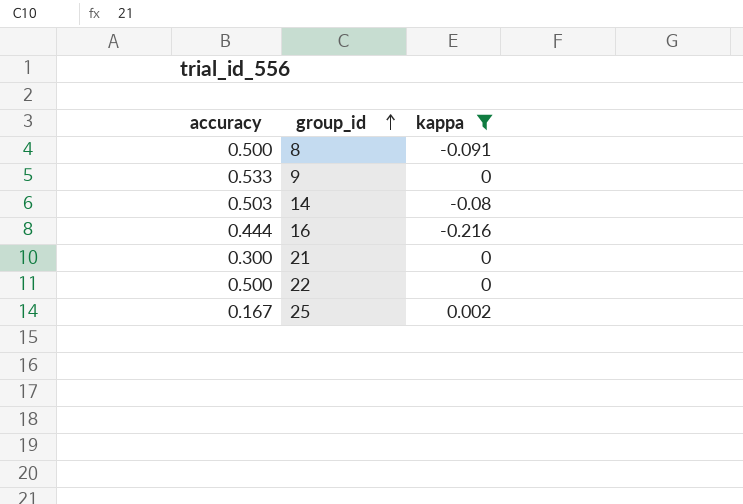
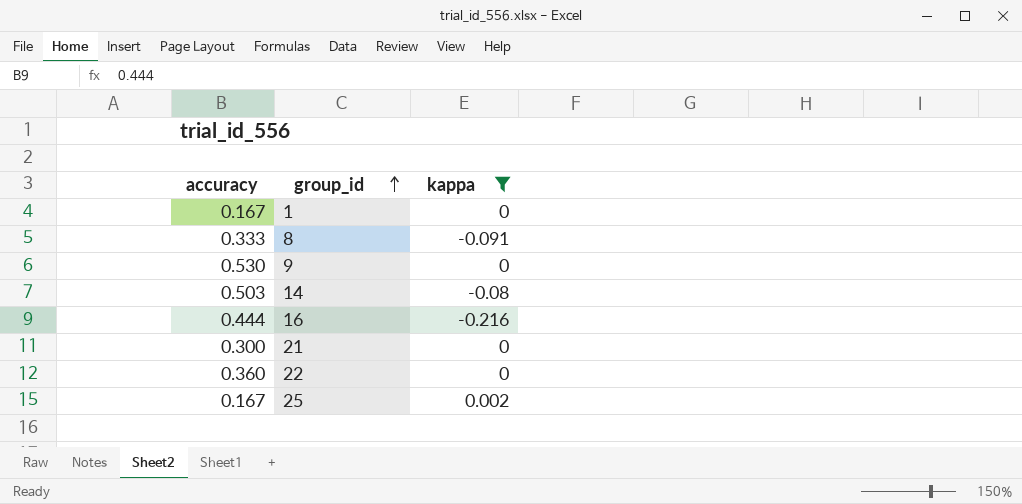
row 1: none -> 0.167 | 0
8 | accuracy: 0.500 -> 0.333
9 | accuracy: 0.533 -> 0.530
22 | accuracy: 0.500 -> 0.360

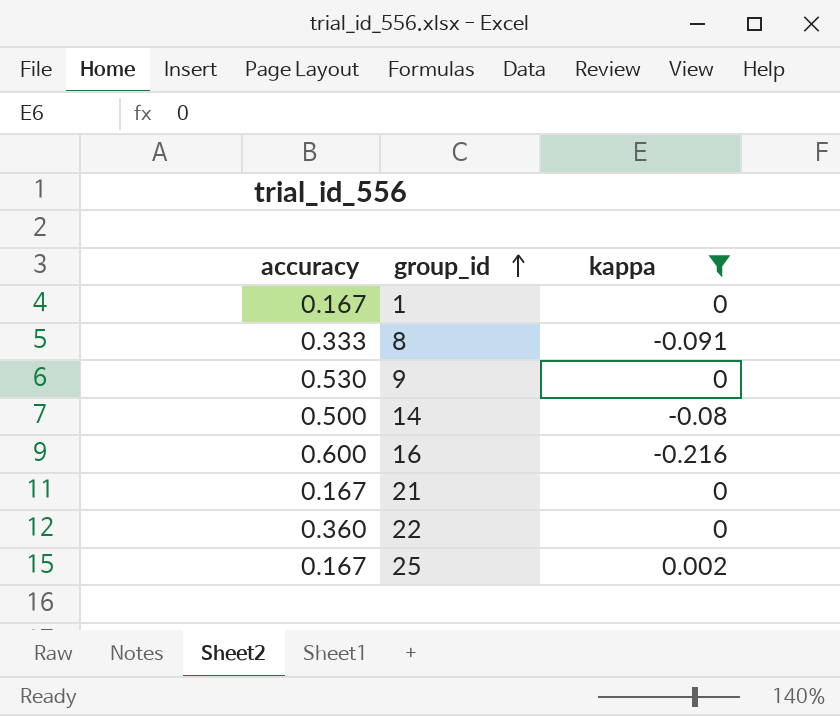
14 | accuracy: 0.503 -> 0.500
16 | accuracy: 0.444 -> 0.600
21 | accuracy: 0.300 -> 0.167

